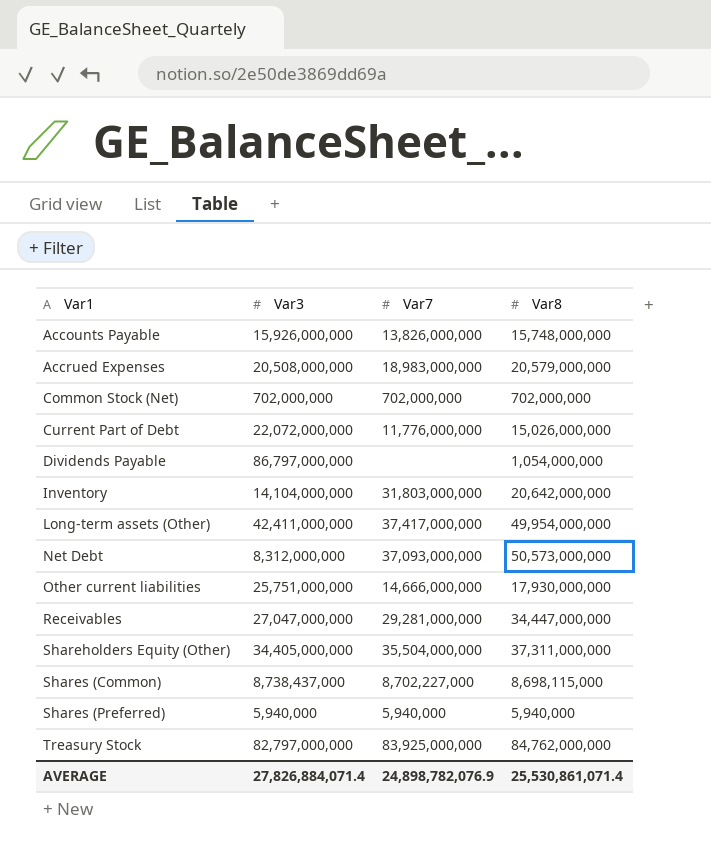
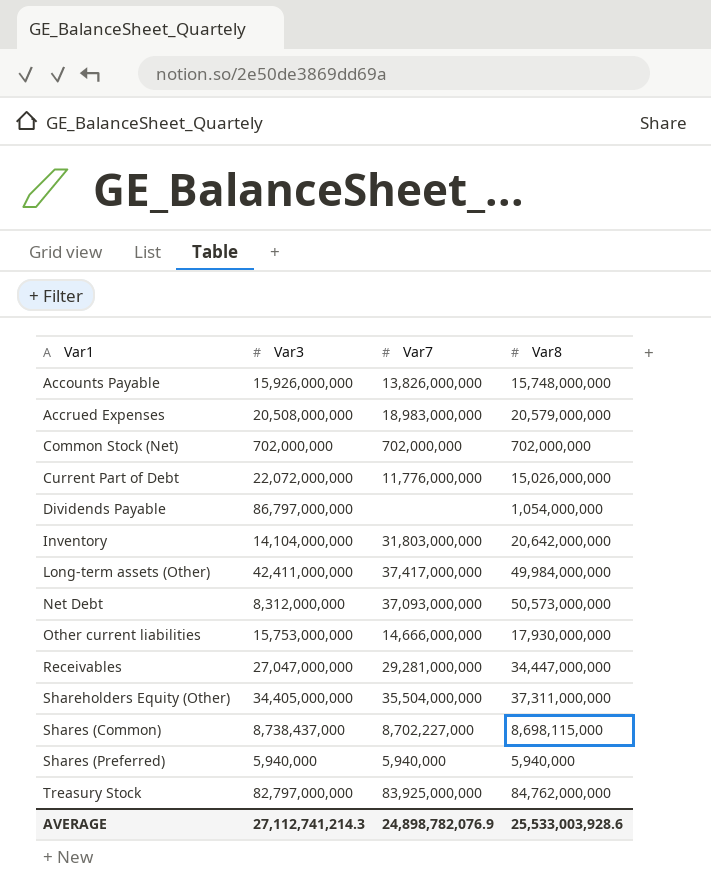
Long-term assets (Other) | Var8: 49,954,000,000 -> 49,984,000,000
Other current liabilities | Var3: 25,751,000,000 -> 15,753,000,000
AVERAGE | Var3: 27,826,884,071.4 -> 27,112,741,214.3
AVERAGE | Var8: 25,530,861,071.4 -> 25,533,003,928.6

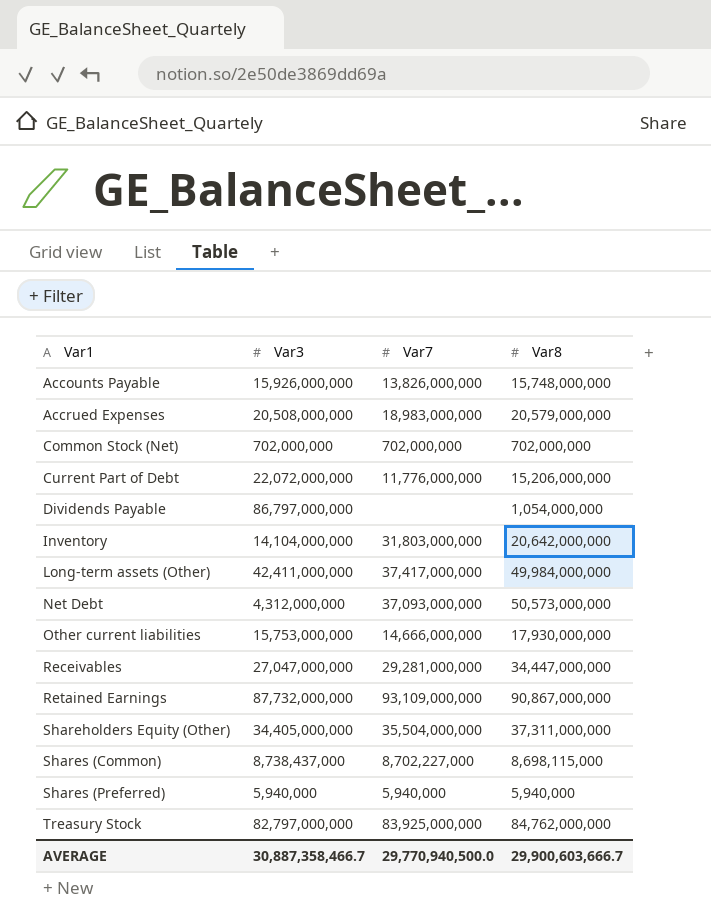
Current Part of Debt | Var8: 15,026,000,000 -> 15,206,000,000
Net Debt | Var3: 8,312,000,000 -> 4,312,000,000
row Retained Earnings: none -> 87,732,000,000 | 93,109,000,000 | 90,867,000,000
AVERAGE | Var3: 27,112,741,214.3 -> 30,887,358,466.7
AVERAGE | Var7: 24,898,782,076.9 -> 29,770,940,500.0
AVERAGE | Var8: 25,533,003,928.6 -> 29,900,603,666.7

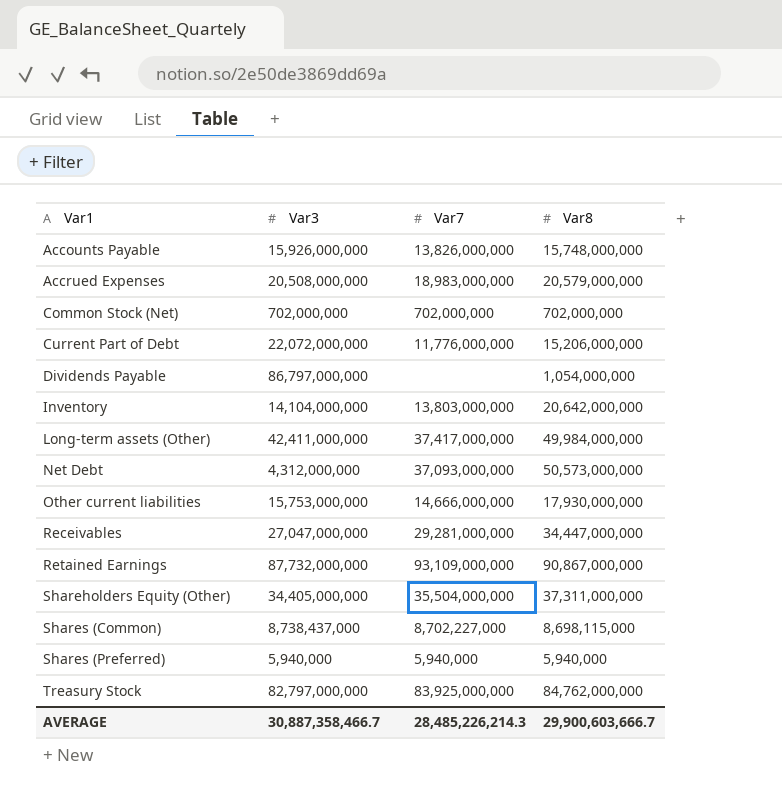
Inventory | Var7: 31,803,000,000 -> 13,803,000,000
AVERAGE | Var7: 29,770,940,500.0 -> 28,485,226,214.3

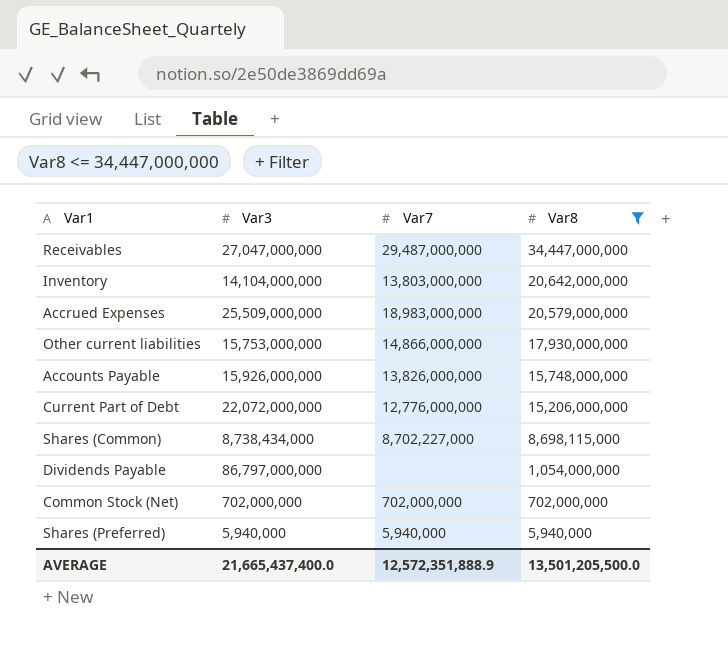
filter: none -> Var8 <= 34,447,000,000
row order: Var1 ascending -> Var8 descending
Receivables | Var7: 29,281,000,000 -> 29,487,000,000
Accrued Expenses | Var3: 20,508,000,000 -> 25,509,000,000
Other current liabilities | Var7: 14,666,000,000 -> 14,866,000,000
Current Part of Debt | Var7: 11,776,000,000 -> 12,776,000,000
Shares (Common) | Var3: 8,738,437,000 -> 8,738,434,000
AVERAGE | Var3: 30,887,358,466.7 -> 21,665,437,400.0
AVERAGE | Var7: 28,485,226,214.3 -> 12,572,351,888.9
AVERAGE | Var8: 29,900,603,666.7 -> 13,501,205,500.0

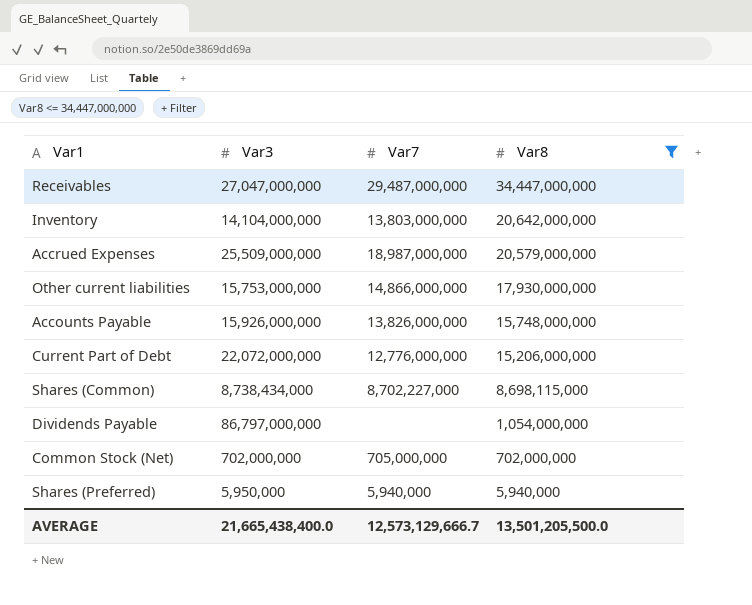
Accrued Expenses | Var7: 18,983,000,000 -> 18,987,000,000
Common Stock (Net) | Var7: 702,000,000 -> 705,000,000
Shares (Preferred) | Var3: 5,940,000 -> 5,950,000
AVERAGE | Var3: 21,665,437,400.0 -> 21,665,438,400.0
AVERAGE | Var7: 12,572,351,888.9 -> 12,573,129,666.7

